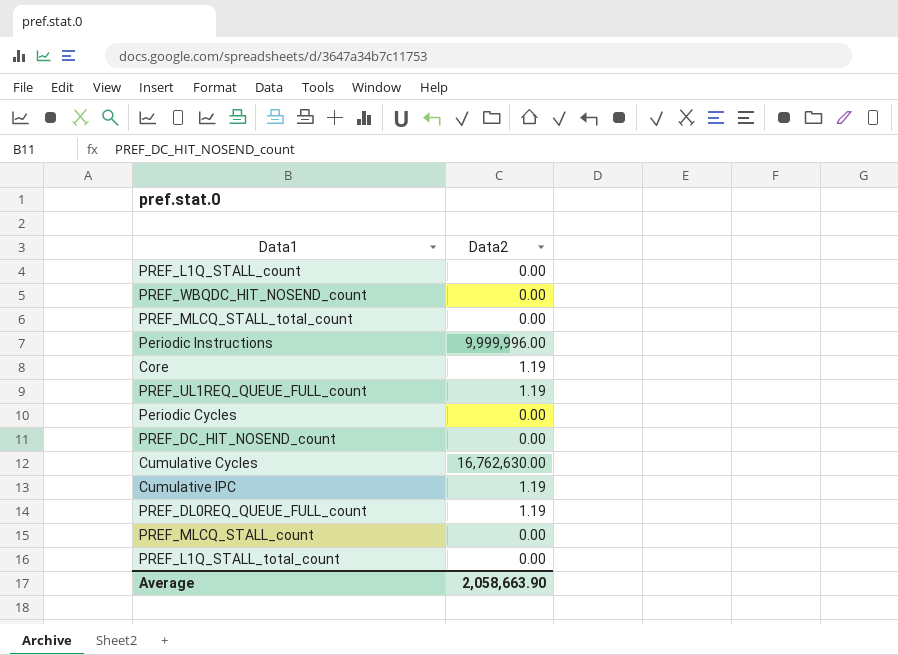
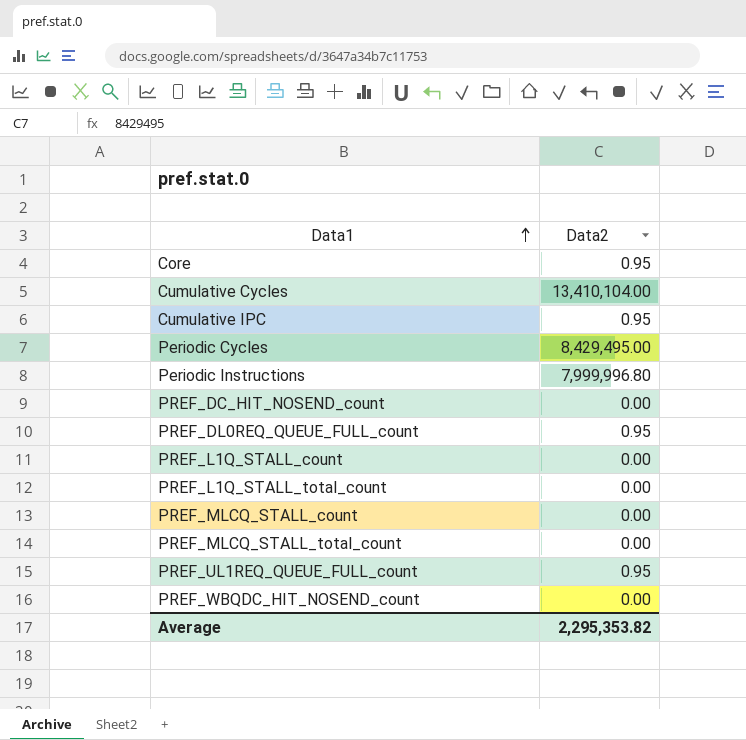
row order: none -> Data1 ascending
Core | Data2: 1.19 -> 0.95
Cumulative Cycles | Data2: 16,762,630.00 -> 13,410,104.00
Cumulative IPC | Data2: 1.19 -> 0.95
Periodic Cycles | Data2: 0.00 -> 8,429,495.00
Periodic Instructions | Data2: 9,999,996.00 -> 7,999,996.80
PREF_DL0REQ_QUEUE_FULL_count | Data2: 1.19 -> 0.95
PREF_UL1REQ_QUEUE_FULL_count | Data2: 1.19 -> 0.95
Average | Data2: 2,058,663.90 -> 2,295,353.82

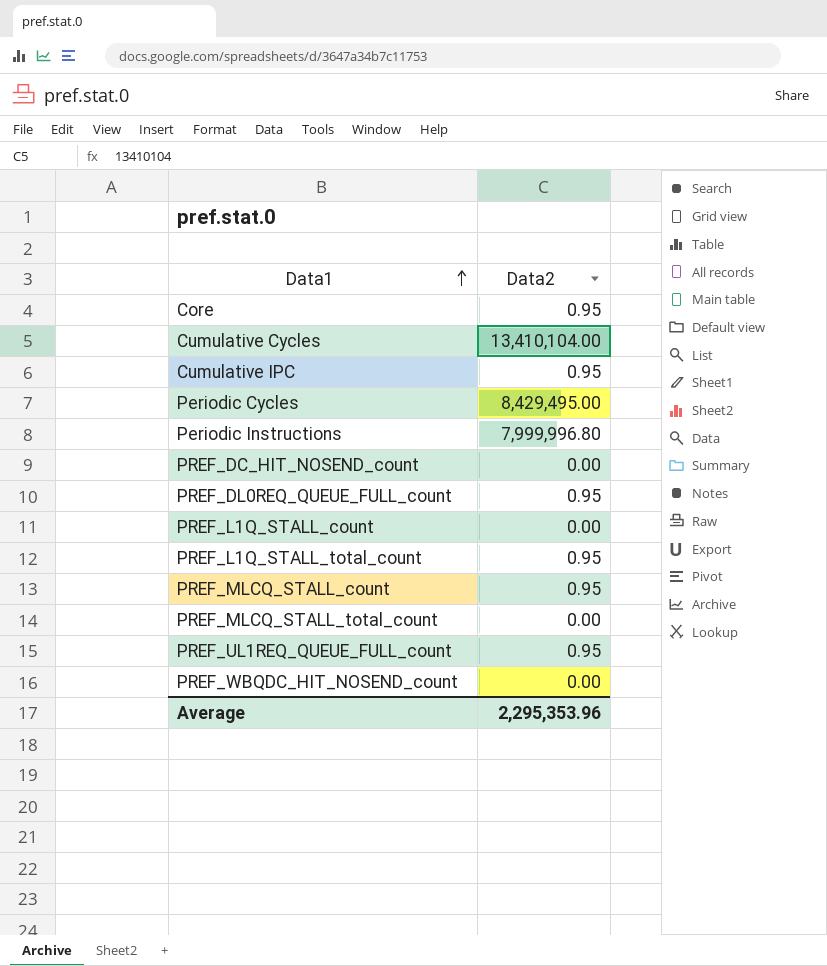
PREF_L1Q_STALL_total_count | Data2: 0.00 -> 0.95
PREF_MLCQ_STALL_count | Data2: 0.00 -> 0.95
Average | Data2: 2,295,353.82 -> 2,295,353.96

